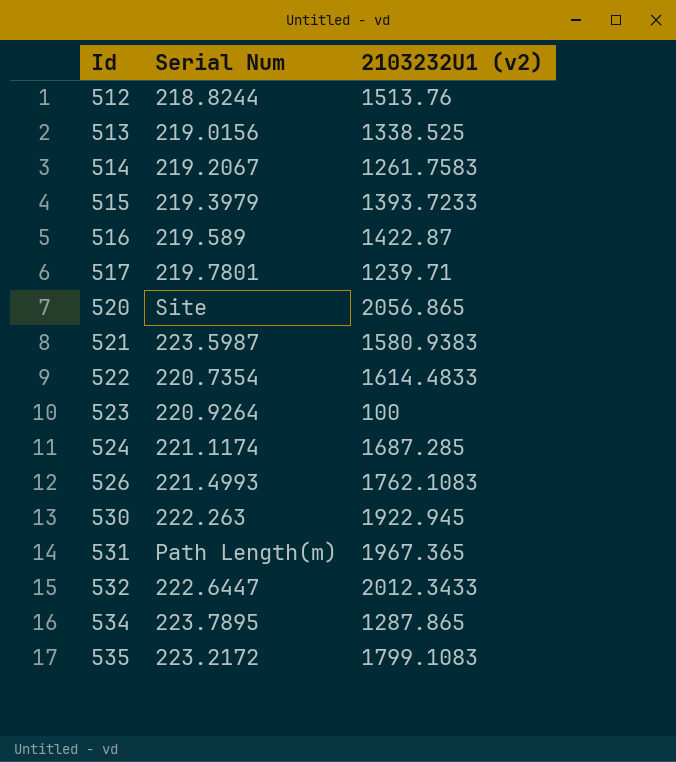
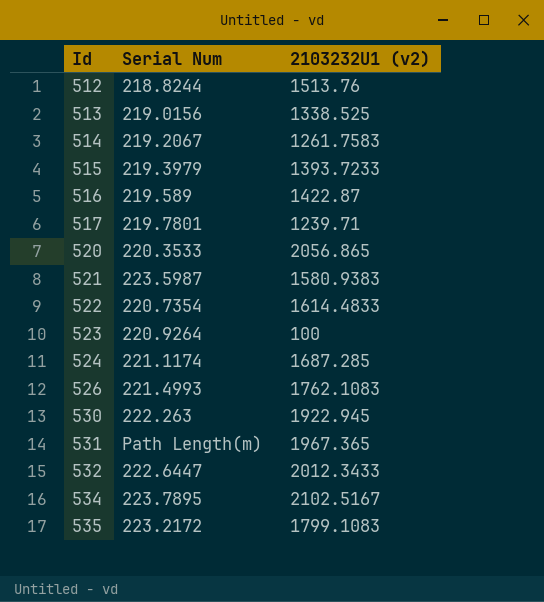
520 | Serial Num: Site -> 220.3533
534 | 2103232U1 (v2): 1287.865 -> 2102.5167

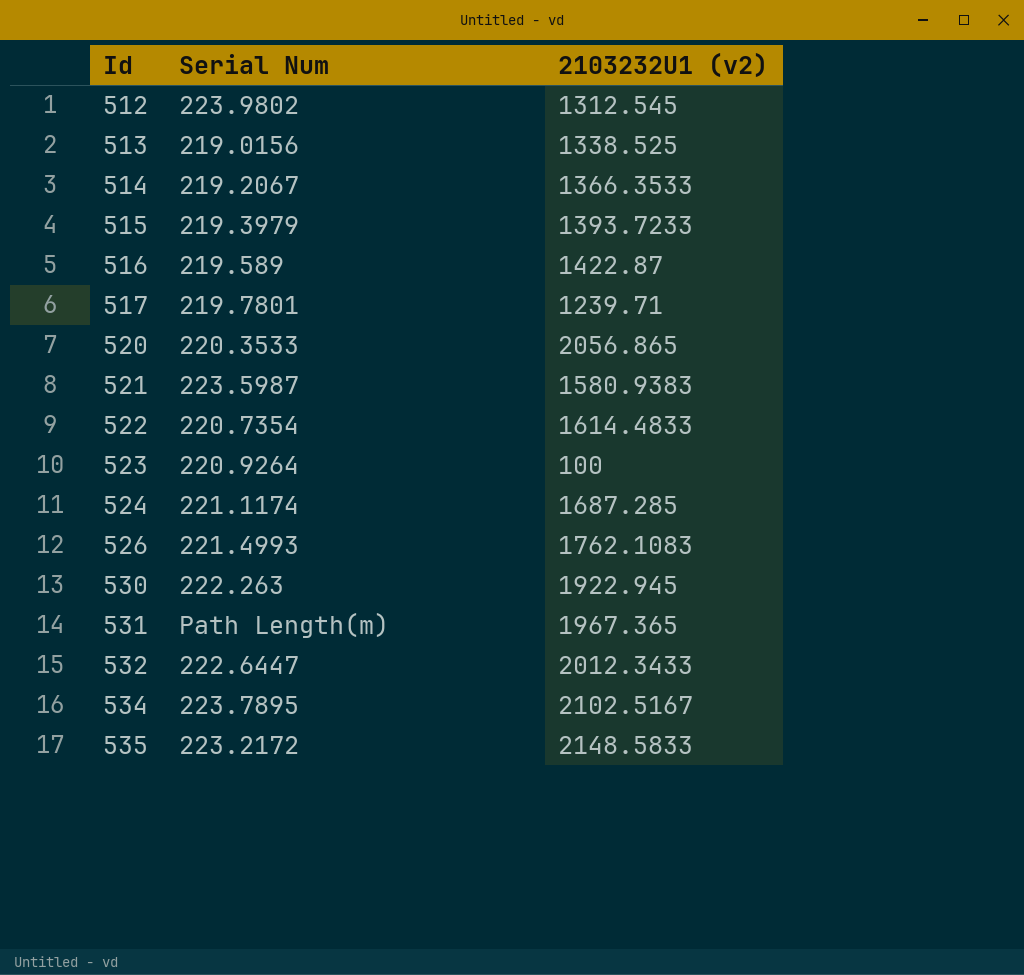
512 | Serial Num: 218.8244 -> 223.9802
512 | 2103232U1 (v2): 1513.76 -> 1312.545
514 | 2103232U1 (v2): 1261.7583 -> 1366.3533
535 | 2103232U1 (v2): 1799.1083 -> 2148.5833

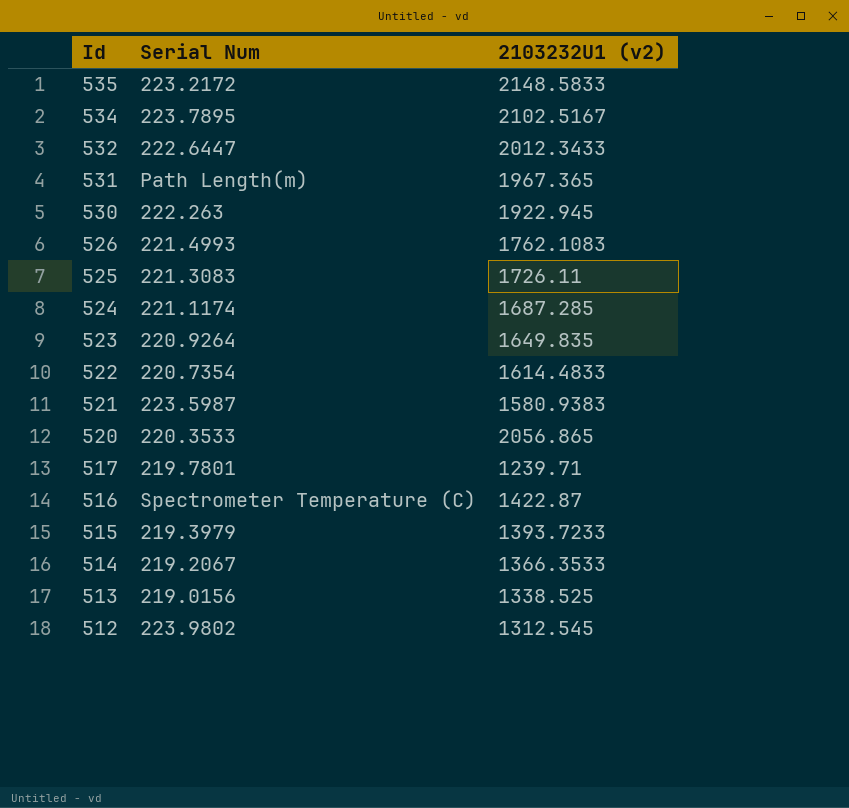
row order: Id ascending -> Id descending
row 525: none -> 221.3083 | 1726.11
523 | 2103232U1 (v2): 100 -> 1649.835
516 | Serial Num: 219.589 -> Spectrometer Temperature (C)

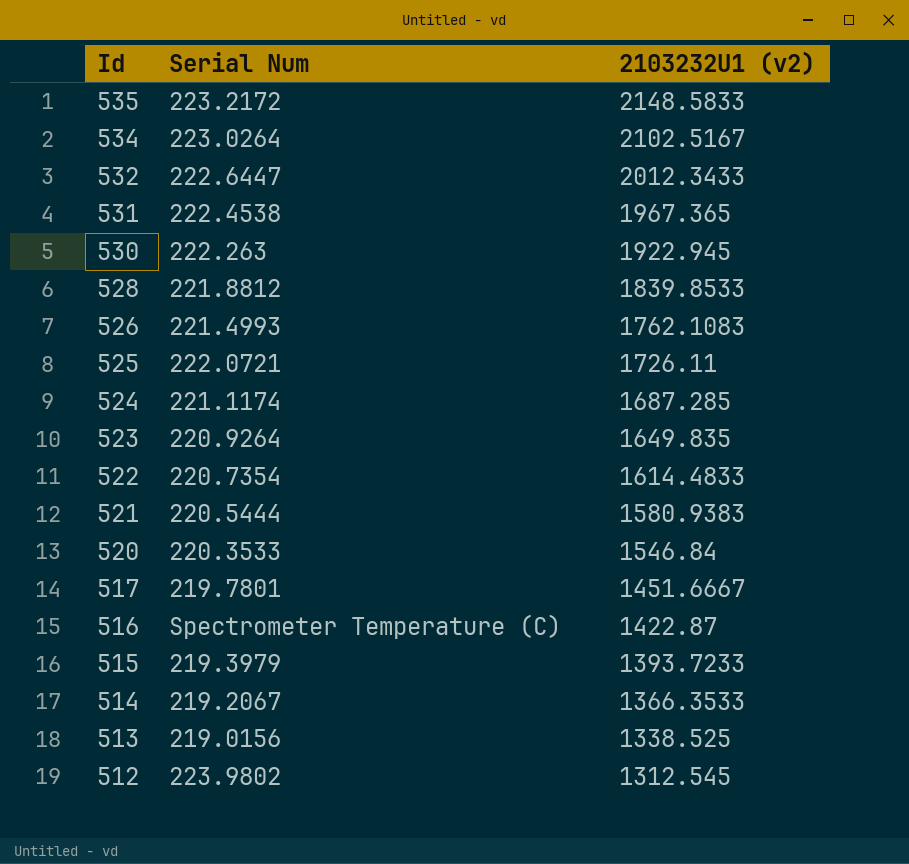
534 | Serial Num: 223.7895 -> 223.0264
531 | Serial Num: Path Length(m) -> 222.4538
row 528: none -> 221.8812 | 1839.8533
525 | Serial Num: 221.3083 -> 222.0721
521 | Serial Num: 223.5987 -> 220.5444
520 | 2103232U1 (v2): 2056.865 -> 1546.84
517 | 2103232U1 (v2): 1239.71 -> 1451.6667

